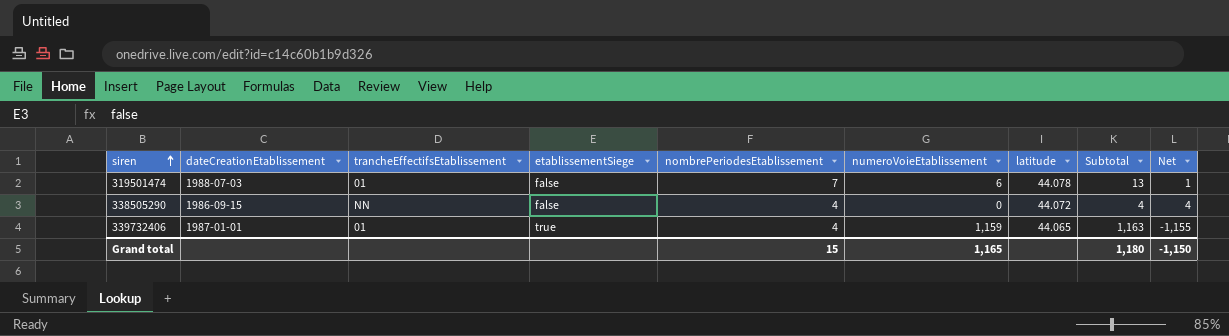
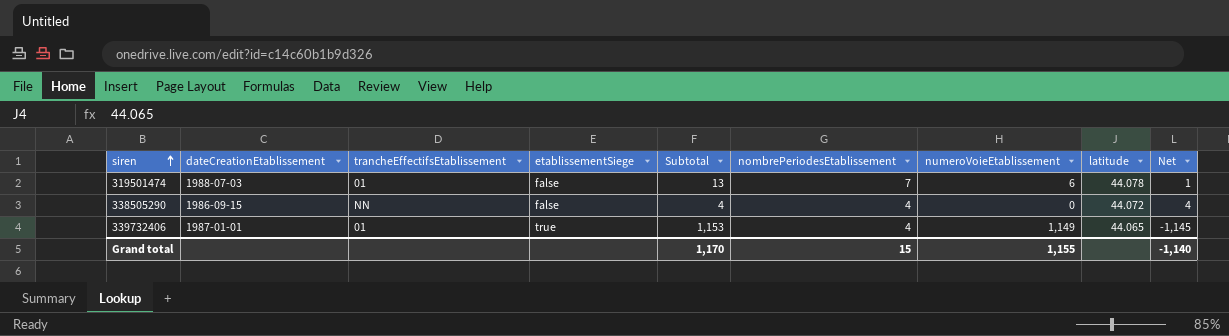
column Subtotal | position: 8 -> 5
339732406 | Subtotal: 1,163 -> 1,153
339732406 | numeroVoieEtablissement: 1,159 -> 1,149
339732406 | Net: -1,155 -> -1,145
Grand total | Subtotal: 1,180 -> 1,170
Grand total | numeroVoieEtablissement: 1,165 -> 1,155
Grand total | Net: -1,150 -> -1,140

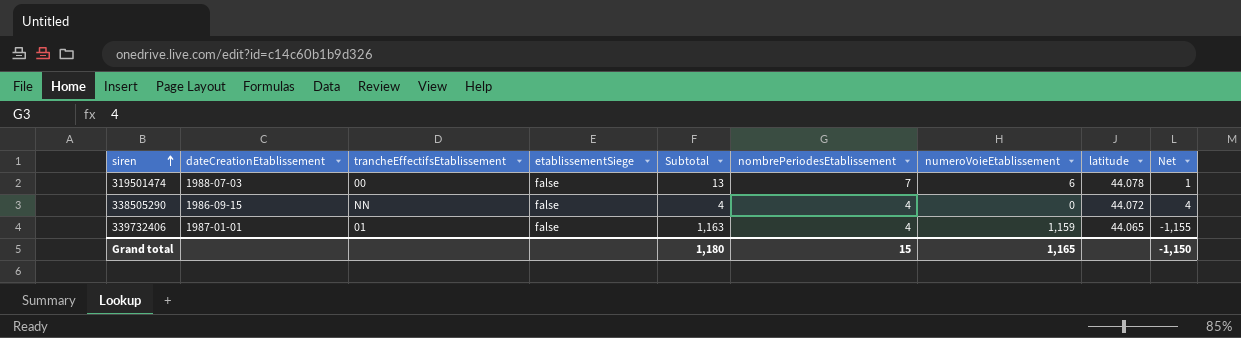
319501474 | trancheEffectifsEtablissement: 01 -> 00
339732406 | etablissementSiege: true -> false
339732406 | Subtotal: 1,153 -> 1,163
339732406 | numeroVoieEtablissement: 1,149 -> 1,159
339732406 | Net: -1,145 -> -1,155
Grand total | Subtotal: 1,170 -> 1,180
Grand total | numeroVoieEtablissement: 1,155 -> 1,165
Grand total | Net: -1,140 -> -1,150

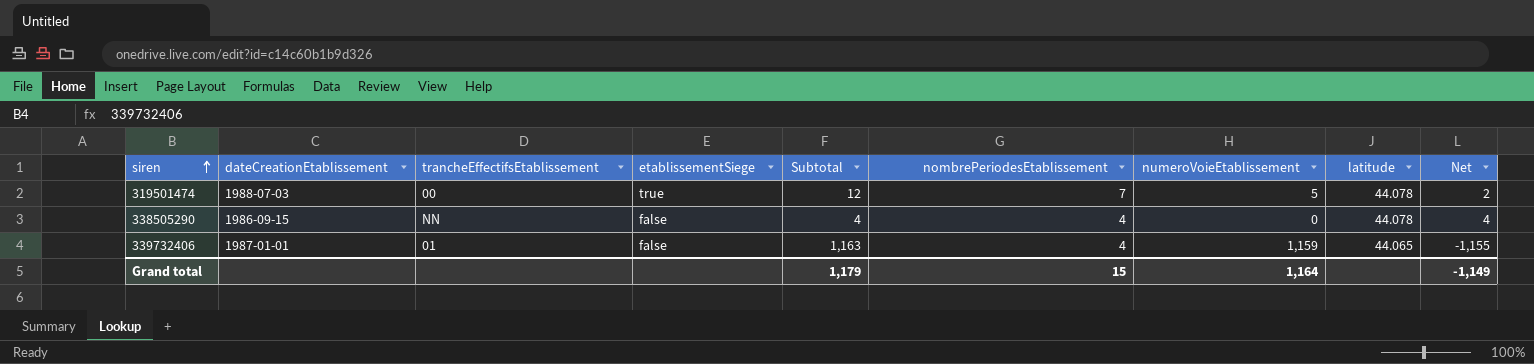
319501474 | etablissementSiege: false -> true
319501474 | Subtotal: 13 -> 12
319501474 | numeroVoieEtablissement: 6 -> 5
319501474 | Net: 1 -> 2
338505290 | latitude: 44.072 -> 44.078
Grand total | Subtotal: 1,180 -> 1,179
Grand total | numeroVoieEtablissement: 1,165 -> 1,164
Grand total | Net: -1,150 -> -1,149

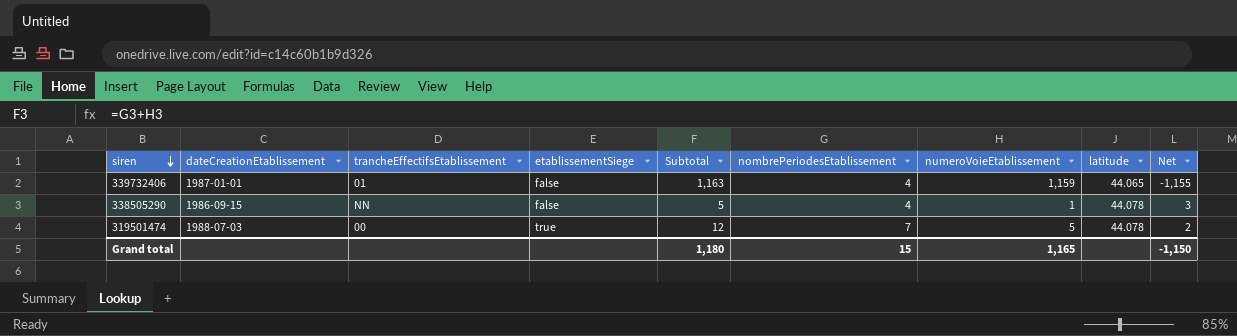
row order: siren ascending -> siren descending
338505290 | Subtotal: 4 -> 5
338505290 | numeroVoieEtablissement: 0 -> 1
338505290 | Net: 4 -> 3
Grand total | Subtotal: 1,179 -> 1,180
Grand total | numeroVoieEtablissement: 1,164 -> 1,165
Grand total | Net: -1,149 -> -1,150

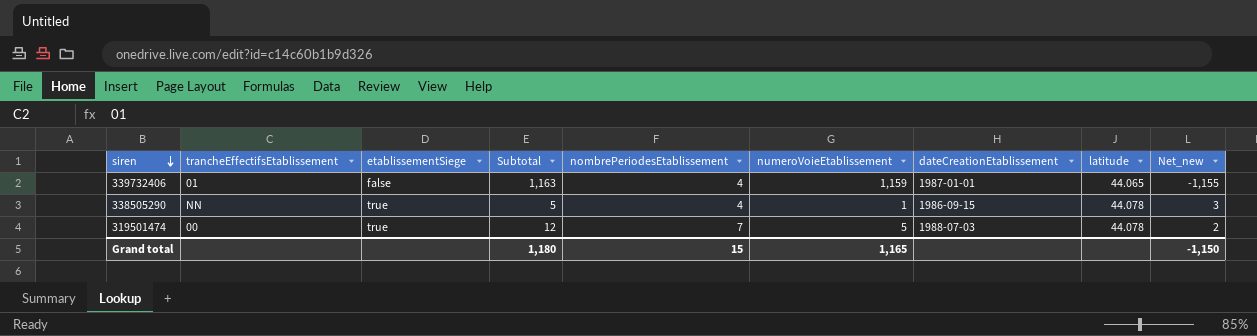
column dateCreationEtablissement | position: 2 -> 7
column name: Net -> Net_new
338505290 | etablissementSiege: false -> true

